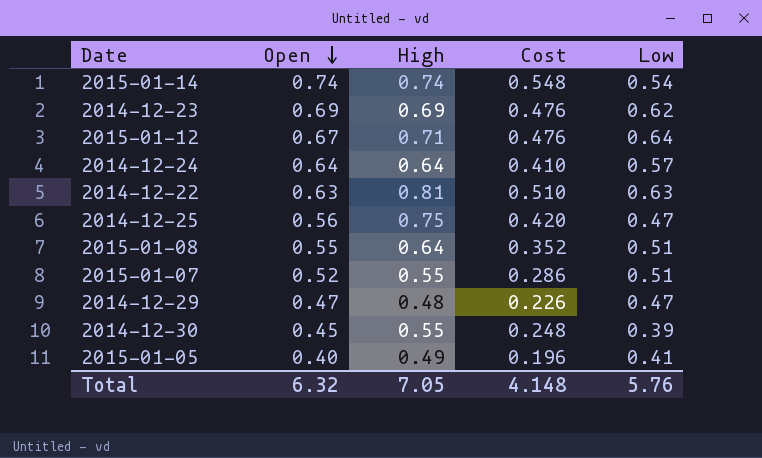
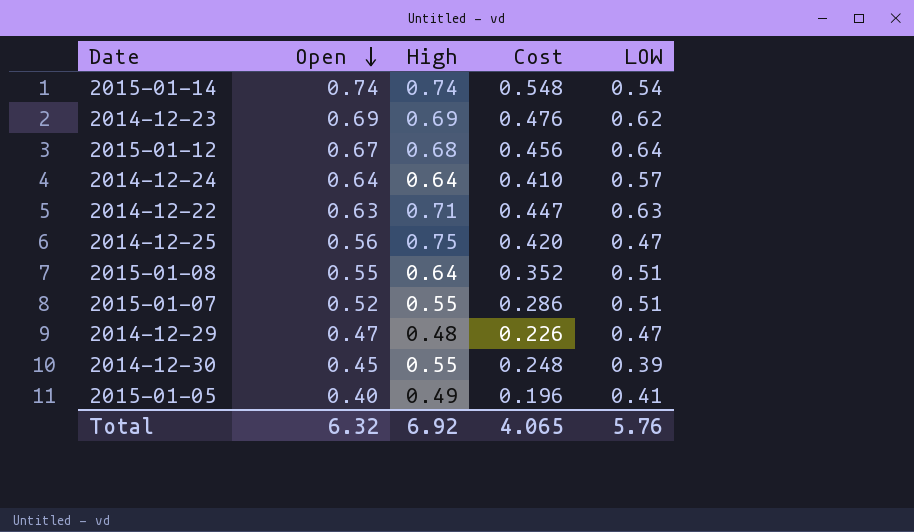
column name: Low -> LOW
2015-01-12 | High: 0.71 -> 0.68
2015-01-12 | Cost: 0.476 -> 0.456
2014-12-22 | High: 0.81 -> 0.71
2014-12-22 | Cost: 0.510 -> 0.447
Total | High: 7.05 -> 6.92
Total | Cost: 4.148 -> 4.065

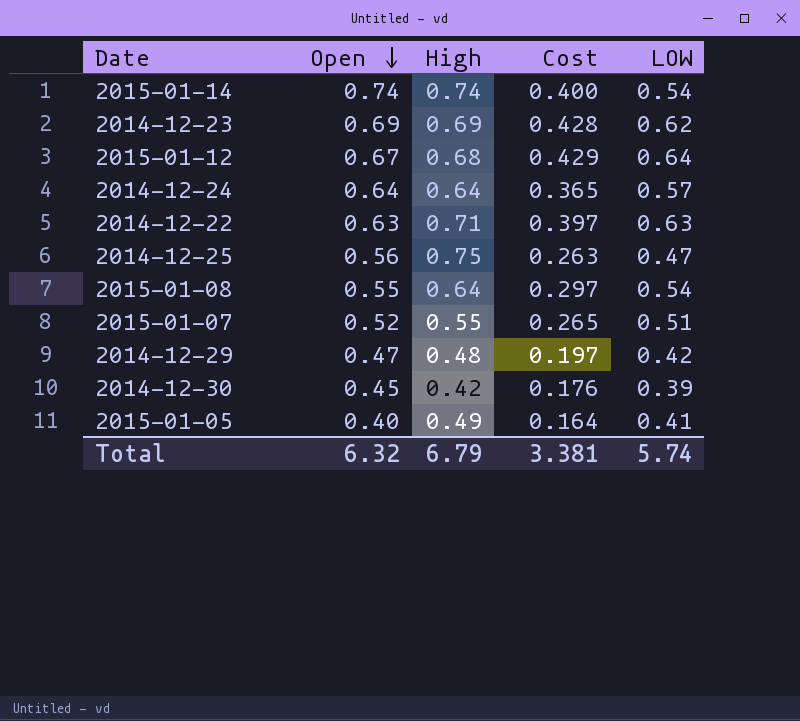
column Cost | formula: [Open] * [High] -> [Open] * [LOW]
2015-01-08 | LOW: 0.51 -> 0.54
2014-12-29 | LOW: 0.47 -> 0.42
2014-12-30 | High: 0.55 -> 0.42
Total | High: 6.92 -> 6.79
Total | Cost: 4.065 -> 3.381
Total | LOW: 5.76 -> 5.74

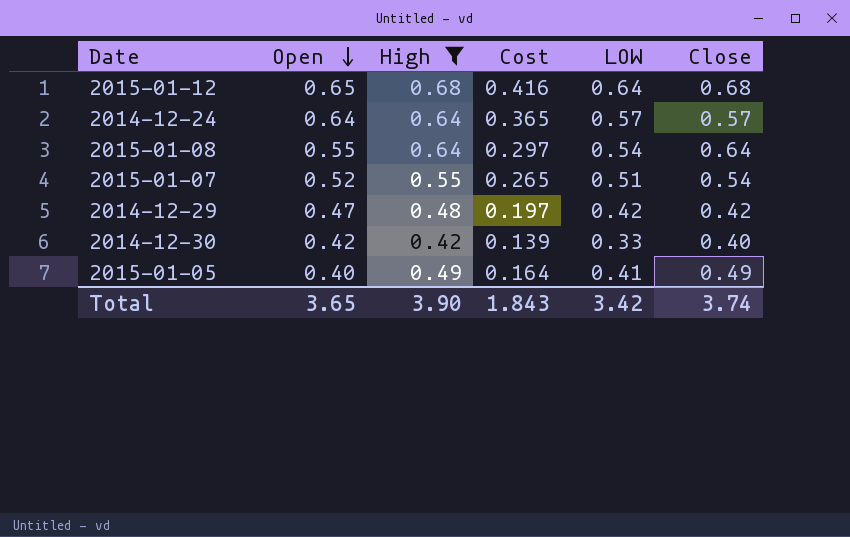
filter: none -> High <= 0.68
column Close | position: none -> 6
2015-01-12 | Open: 0.67 -> 0.65
2015-01-12 | Cost: 0.429 -> 0.416
2014-12-30 | Open: 0.45 -> 0.42
2014-12-30 | Cost: 0.176 -> 0.139
2014-12-30 | LOW: 0.39 -> 0.33
Total | Open: 6.32 -> 3.65
Total | High: 6.79 -> 3.90
Total | Cost: 3.381 -> 1.843
Total | LOW: 5.74 -> 3.42

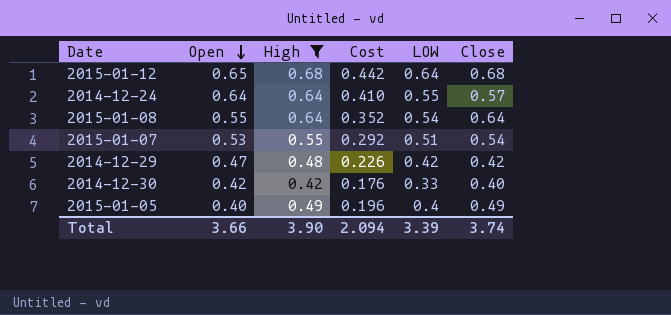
column Cost | formula: [Open] * [LOW] -> [Open] * [High]
2014-12-24 | LOW: 0.57 -> 0.55
2015-01-07 | Open: 0.52 -> 0.53
2015-01-05 | LOW: 0.41 -> 0.4
Total | Open: 3.65 -> 3.66
Total | Cost: 1.843 -> 2.094
Total | LOW: 3.42 -> 3.39

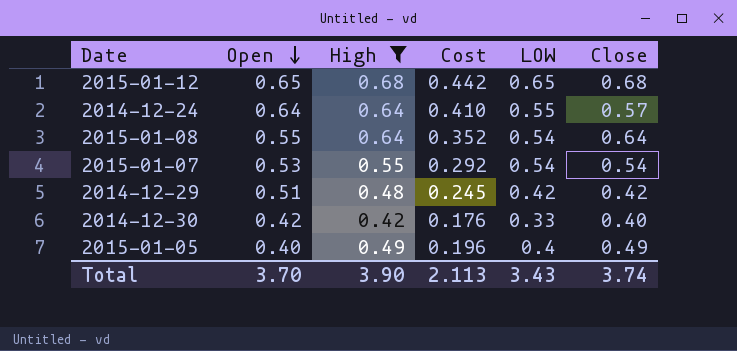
2015-01-12 | LOW: 0.64 -> 0.65
2015-01-07 | LOW: 0.51 -> 0.54
2014-12-29 | Open: 0.47 -> 0.51
2014-12-29 | Cost: 0.226 -> 0.245
Total | Open: 3.66 -> 3.70
Total | Cost: 2.094 -> 2.113
Total | LOW: 3.39 -> 3.43

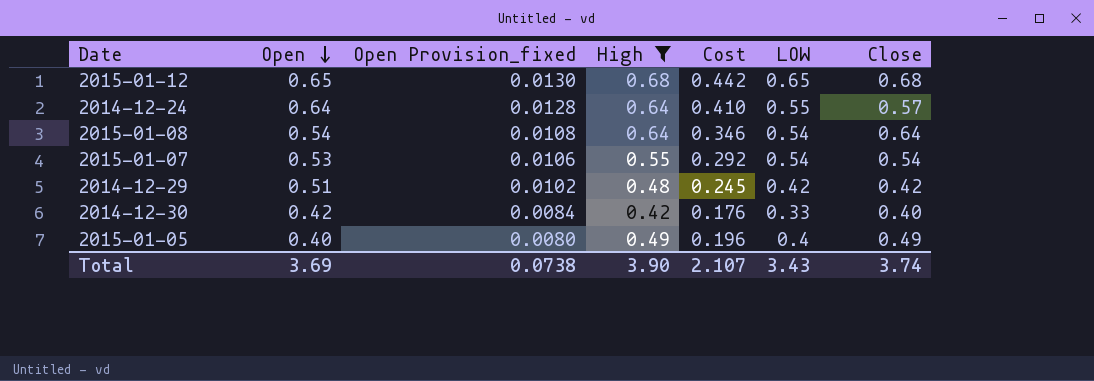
column Open Provision_fixed | formula: none -> [Open] * 0.02
2015-01-08 | Open: 0.55 -> 0.54
2015-01-08 | Cost: 0.352 -> 0.346
Total | Open: 3.70 -> 3.69
Total | Cost: 2.113 -> 2.107

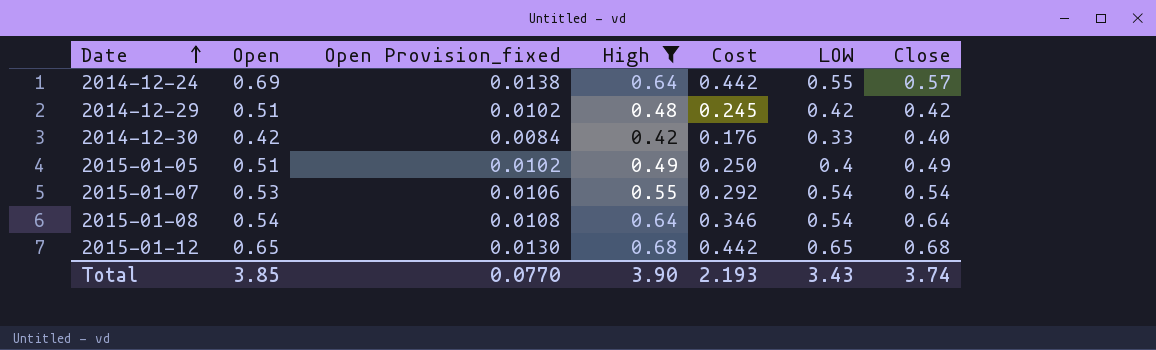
row order: Open descending -> Date ascending
2014-12-24 | Open: 0.64 -> 0.69
2014-12-24 | Open Provision_fixed: 0.0128 -> 0.0138
2014-12-24 | Cost: 0.410 -> 0.442
2015-01-05 | Open: 0.40 -> 0.51
2015-01-05 | Open Provision_fixed: 0.0080 -> 0.0102
2015-01-05 | Cost: 0.196 -> 0.250
Total | Open: 3.69 -> 3.85
Total | Open Provision_fixed: 0.0738 -> 0.0770
Total | Cost: 2.107 -> 2.193

